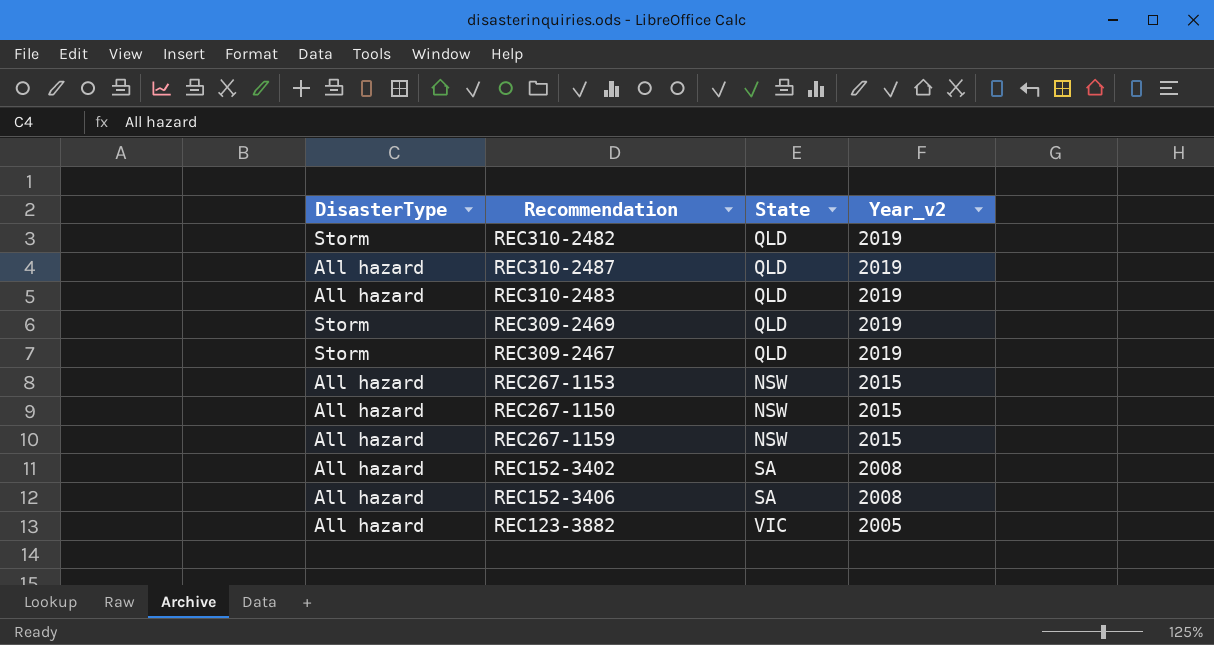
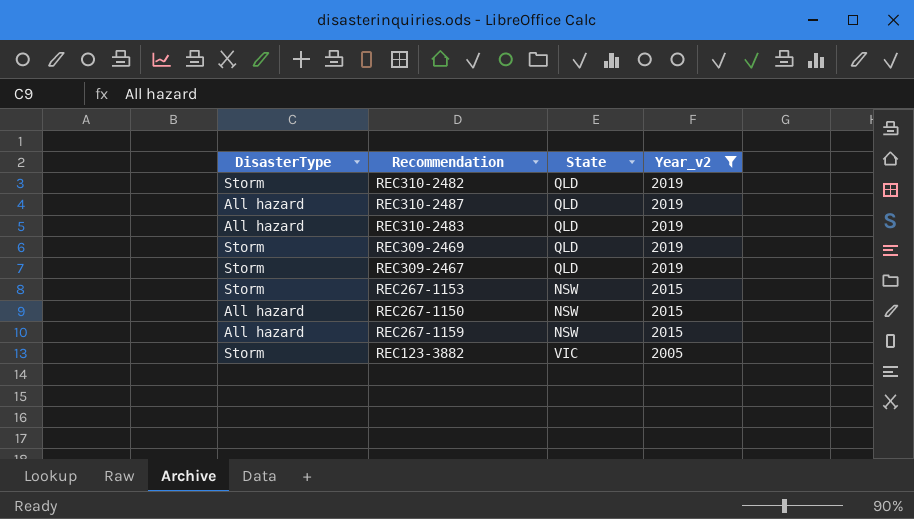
filter: none -> Year_v2 != 2008
REC267-1153 | DisasterType: All hazard -> Storm
REC123-3882 | DisasterType: All hazard -> Storm

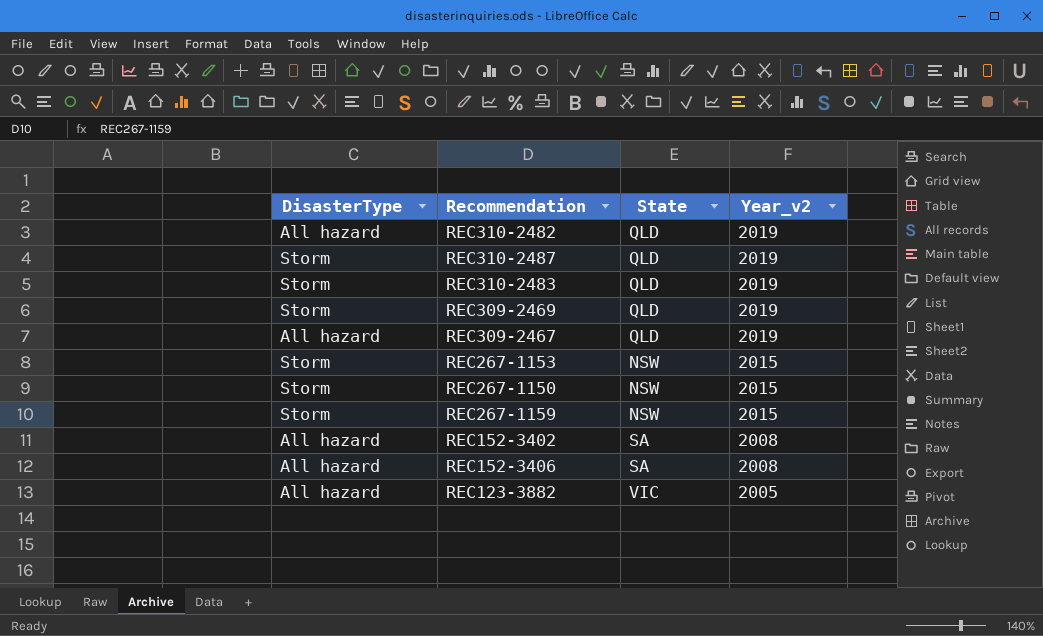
filter: Year_v2 != 2008 -> none
REC310-2482 | DisasterType: Storm -> All hazard
REC310-2487 | DisasterType: All hazard -> Storm
REC310-2483 | DisasterType: All hazard -> Storm
REC309-2467 | DisasterType: Storm -> All hazard
REC267-1150 | DisasterType: All hazard -> Storm
REC267-1159 | DisasterType: All hazard -> Storm
REC123-3882 | DisasterType: Storm -> All hazard

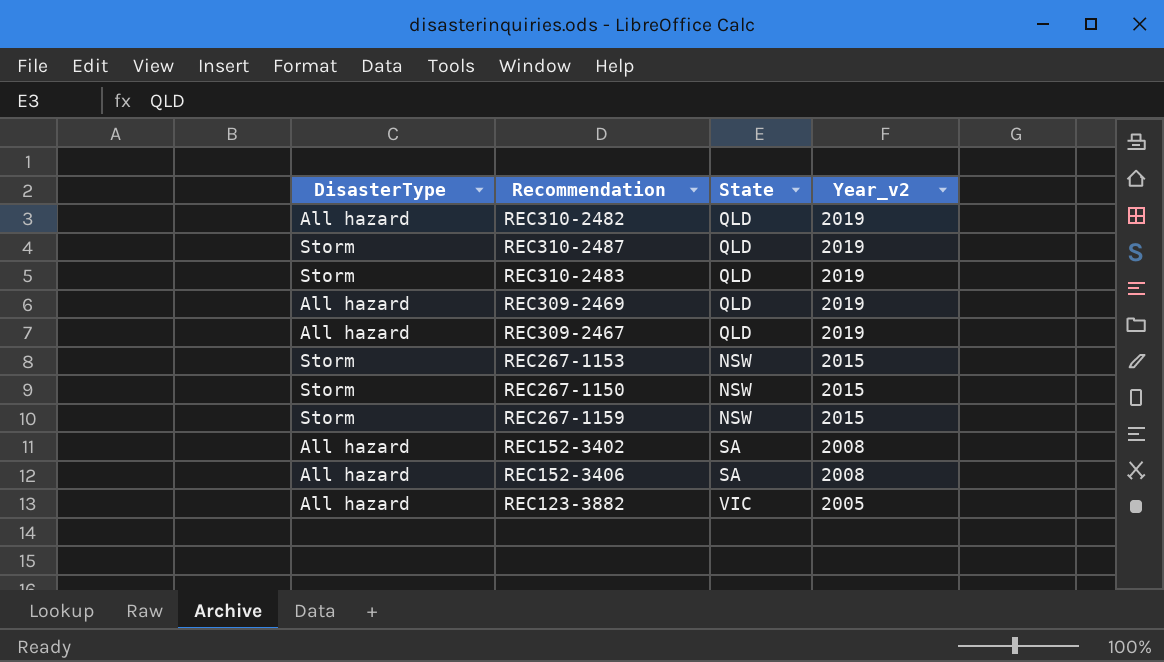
REC309-2469 | DisasterType: Storm -> All hazard

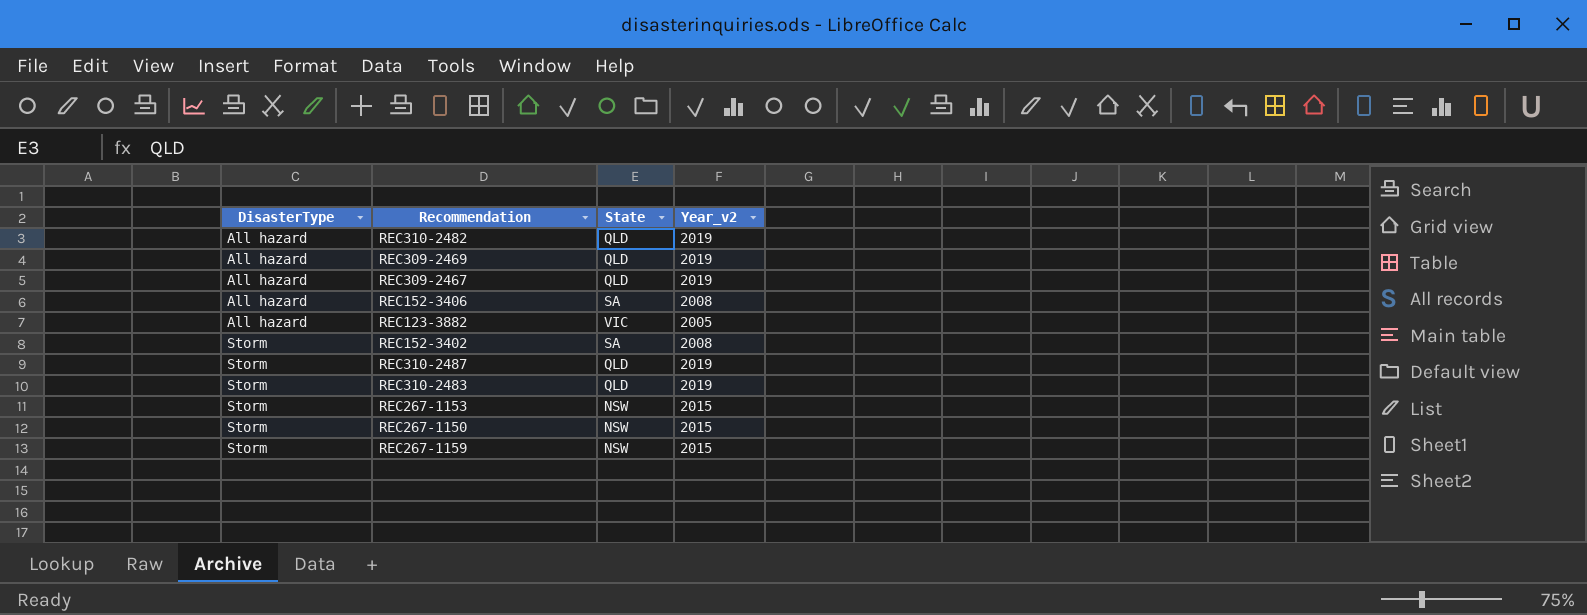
row order: Year_v2 descending -> DisasterType ascending
REC152-3402 | DisasterType: All hazard -> Storm

